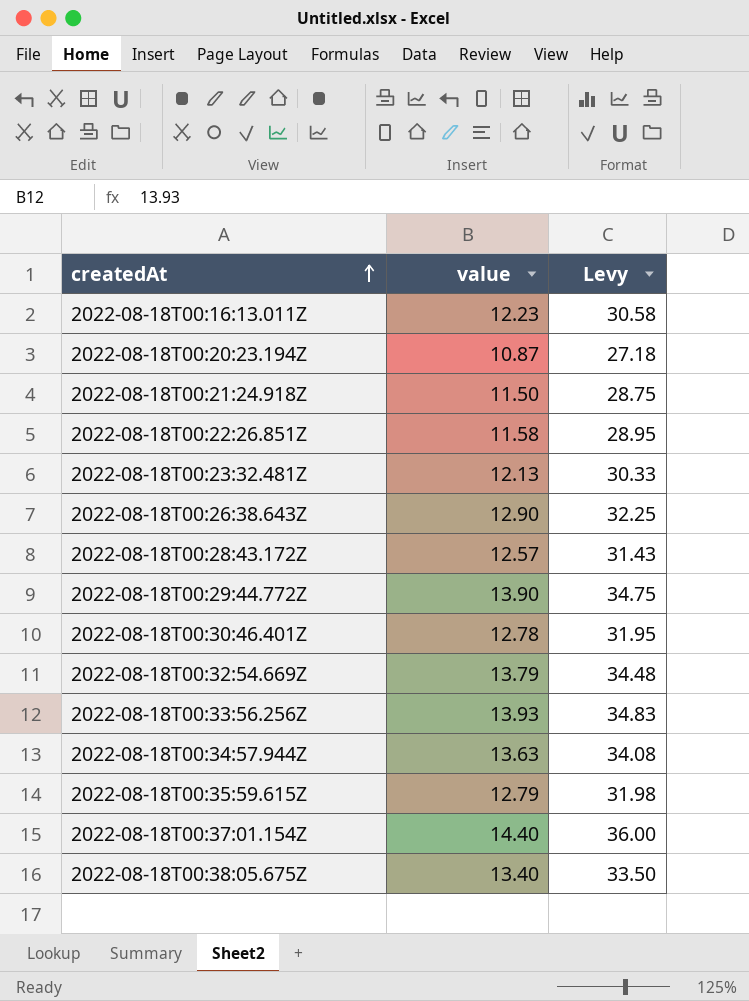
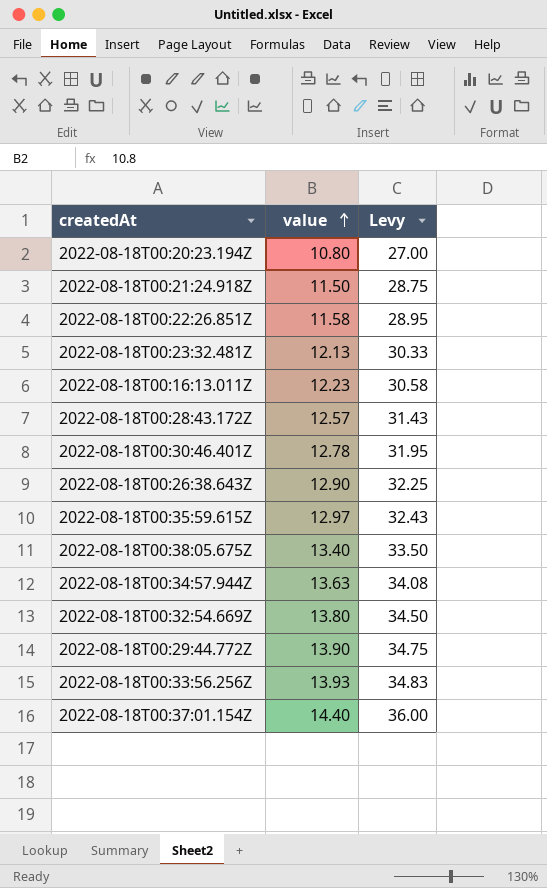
row order: createdAt ascending -> value ascending
2022-08-18T00:20:23.194Z | value: 10.87 -> 10.80
2022-08-18T00:20:23.194Z | Levy: 27.18 -> 27.00
2022-08-18T00:35:59.615Z | value: 12.79 -> 12.97
2022-08-18T00:35:59.615Z | Levy: 31.98 -> 32.43
2022-08-18T00:32:54.669Z | value: 13.79 -> 13.80
2022-08-18T00:32:54.669Z | Levy: 34.48 -> 34.50

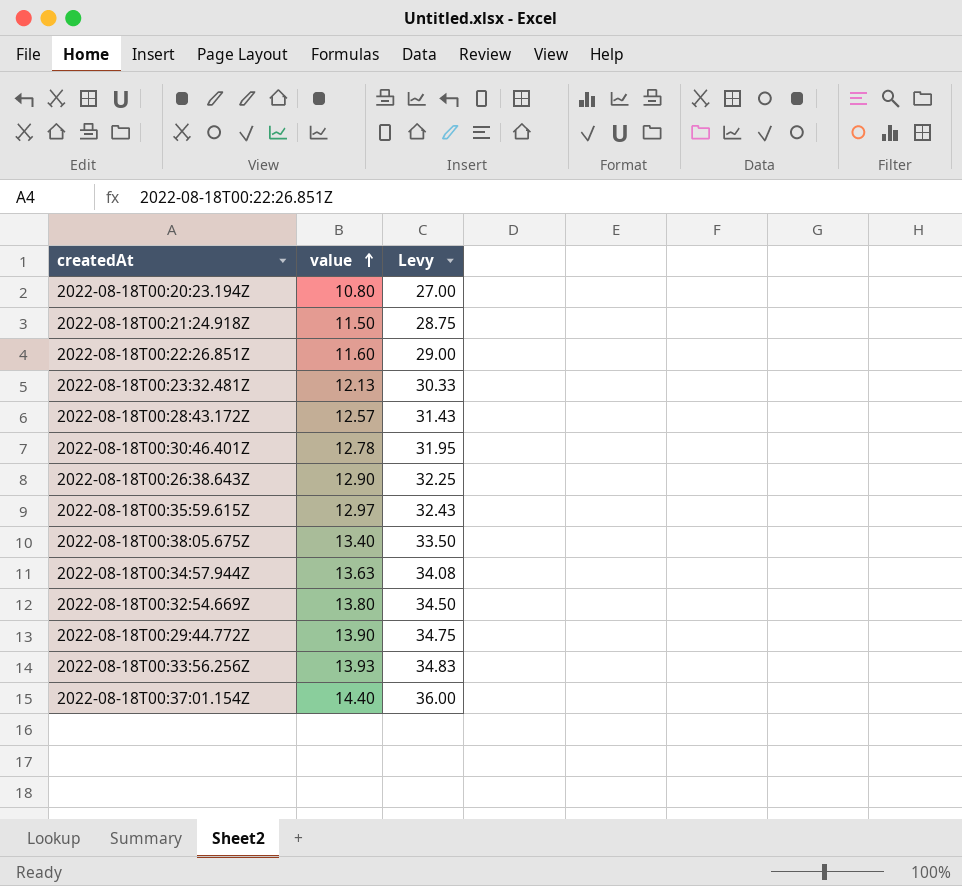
row 2022-08-18T00:16:13.011Z: 12.23 | 30.58 -> none
2022-08-18T00:22:26.851Z | value: 11.58 -> 11.60
2022-08-18T00:22:26.851Z | Levy: 28.95 -> 29.00

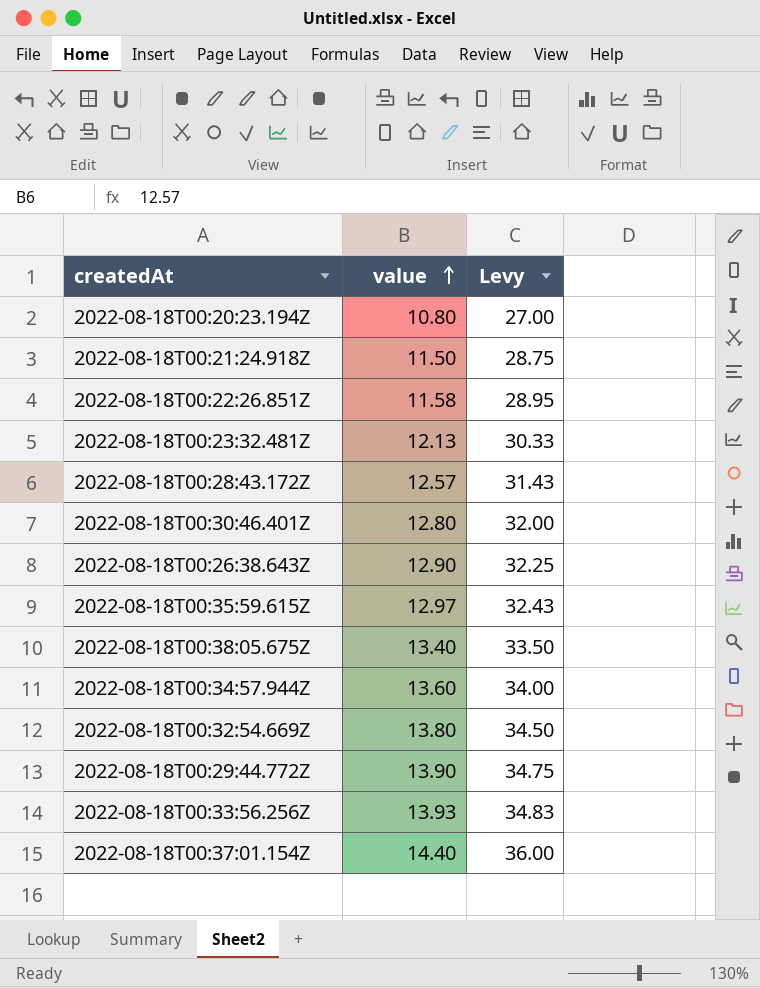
2022-08-18T00:22:26.851Z | value: 11.60 -> 11.58
2022-08-18T00:22:26.851Z | Levy: 29.00 -> 28.95
2022-08-18T00:30:46.401Z | value: 12.78 -> 12.80
2022-08-18T00:30:46.401Z | Levy: 31.95 -> 32.00
2022-08-18T00:34:57.944Z | value: 13.63 -> 13.60
2022-08-18T00:34:57.944Z | Levy: 34.08 -> 34.00

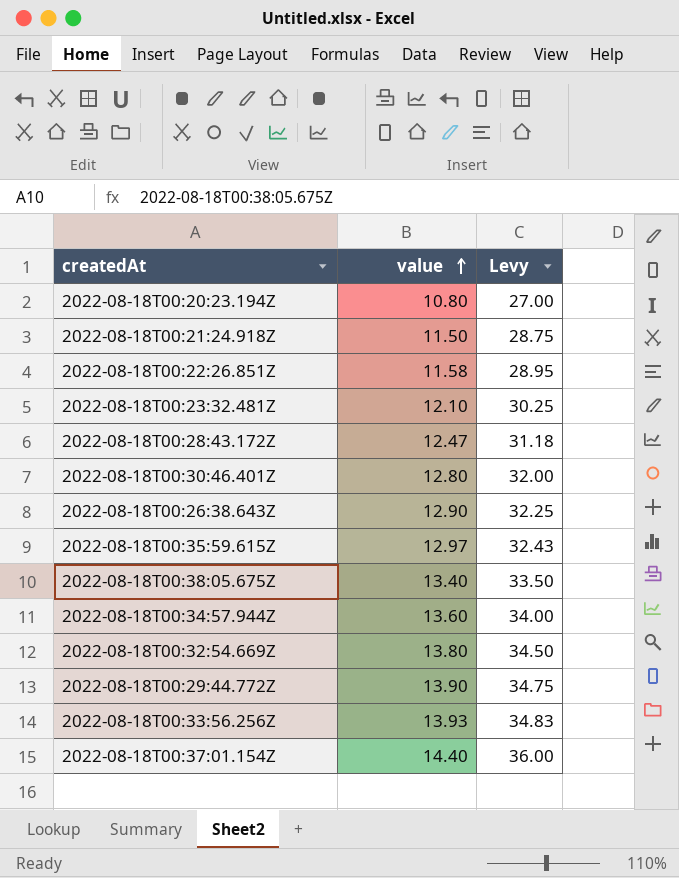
2022-08-18T00:23:32.481Z | value: 12.13 -> 12.10
2022-08-18T00:23:32.481Z | Levy: 30.33 -> 30.25
2022-08-18T00:28:43.172Z | value: 12.57 -> 12.47
2022-08-18T00:28:43.172Z | Levy: 31.43 -> 31.18

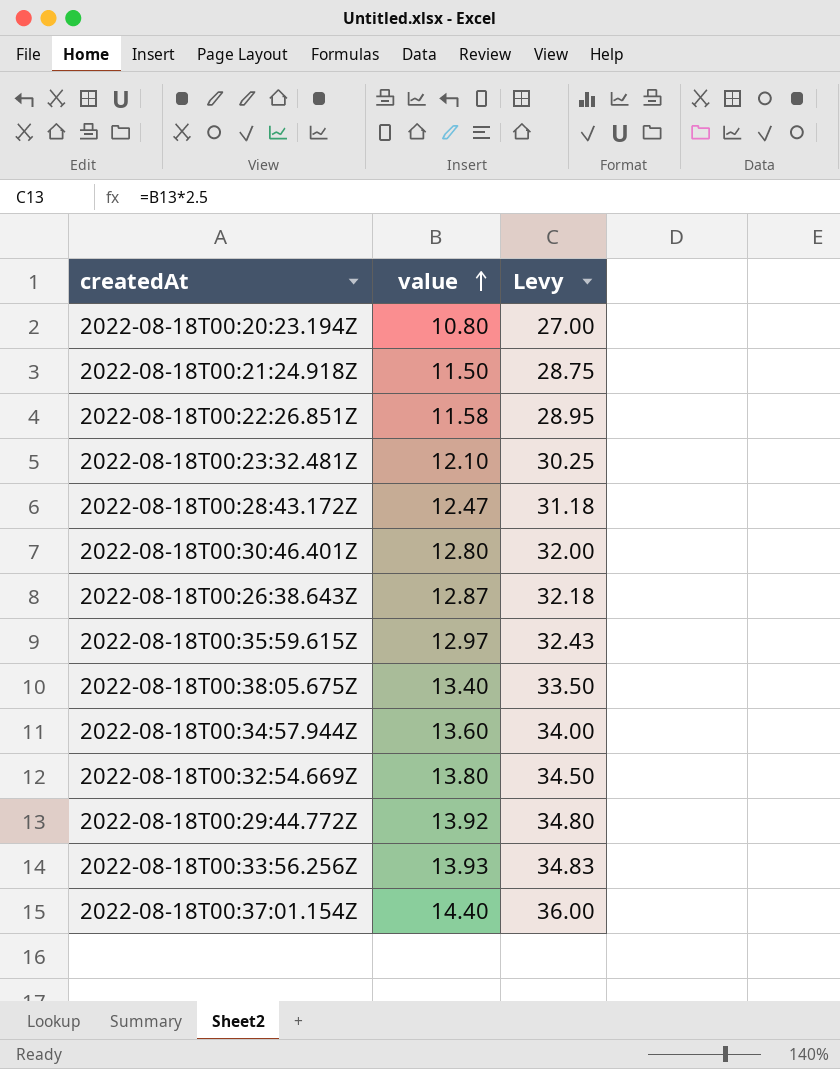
2022-08-18T00:26:38.643Z | value: 12.90 -> 12.87
2022-08-18T00:26:38.643Z | Levy: 32.25 -> 32.18
2022-08-18T00:29:44.772Z | value: 13.90 -> 13.92
2022-08-18T00:29:44.772Z | Levy: 34.75 -> 34.80

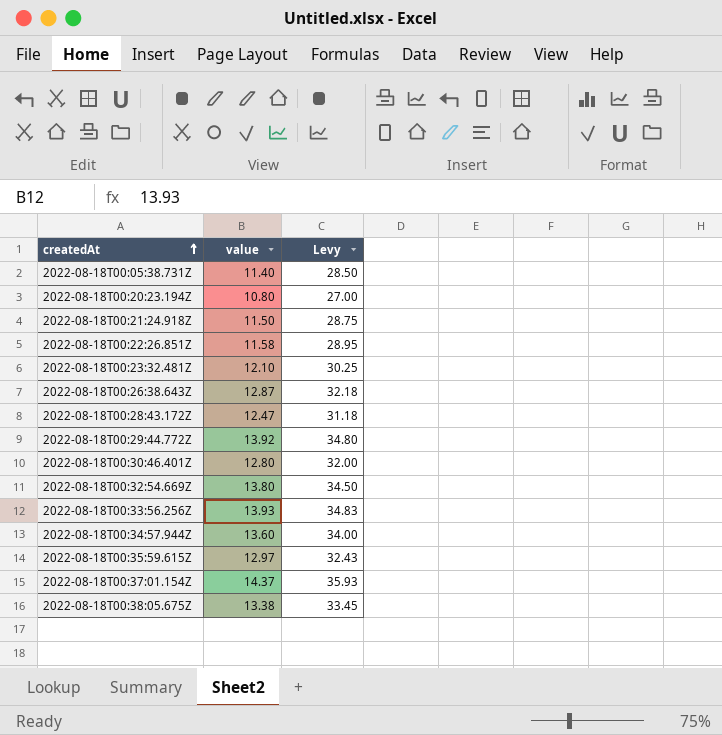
row order: value ascending -> createdAt ascending
row 2022-08-18T00:05:38.731Z: none -> 11.40 | 28.50
2022-08-18T00:37:01.154Z | value: 14.40 -> 14.37
2022-08-18T00:37:01.154Z | Levy: 36.00 -> 35.93
2022-08-18T00:38:05.675Z | value: 13.40 -> 13.38
2022-08-18T00:38:05.675Z | Levy: 33.50 -> 33.45

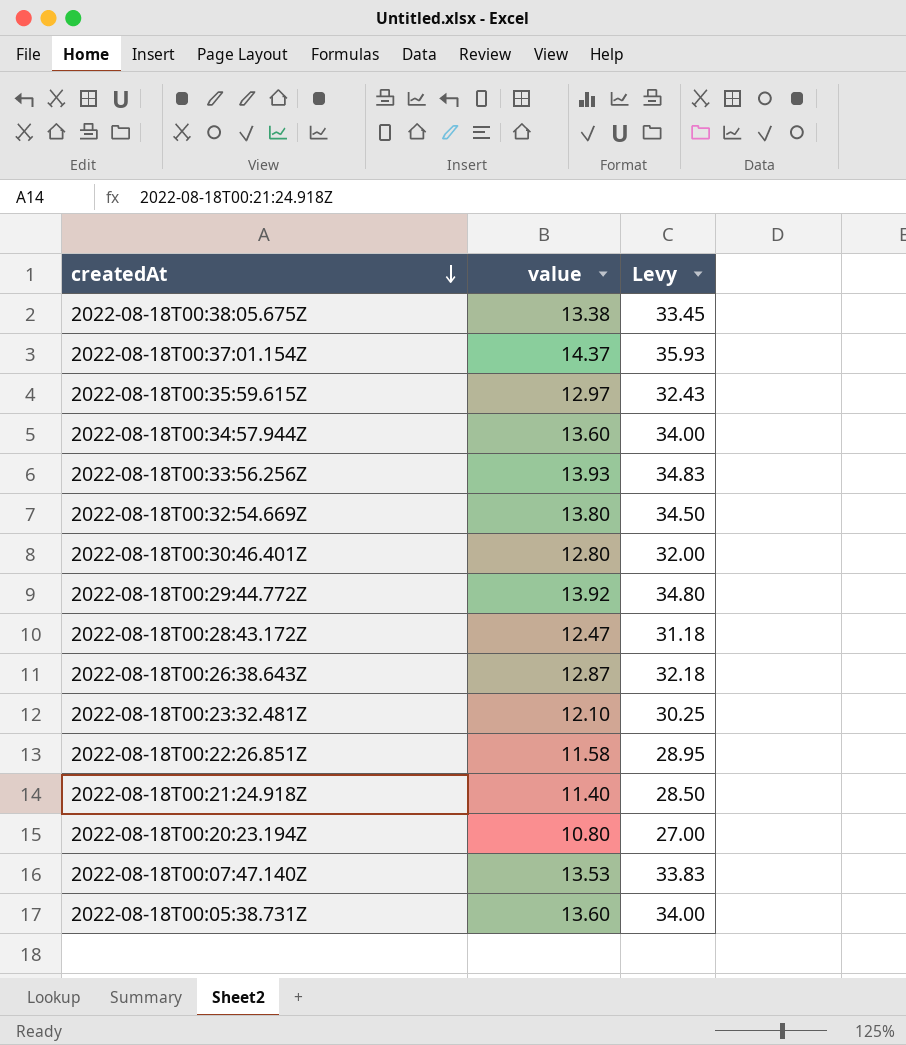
row order: createdAt ascending -> createdAt descending
2022-08-18T00:21:24.918Z | value: 11.50 -> 11.40
2022-08-18T00:21:24.918Z | Levy: 28.75 -> 28.50
row 2022-08-18T00:07:47.140Z: none -> 13.53 | 33.83
2022-08-18T00:05:38.731Z | value: 11.40 -> 13.60
2022-08-18T00:05:38.731Z | Levy: 28.50 -> 34.00

